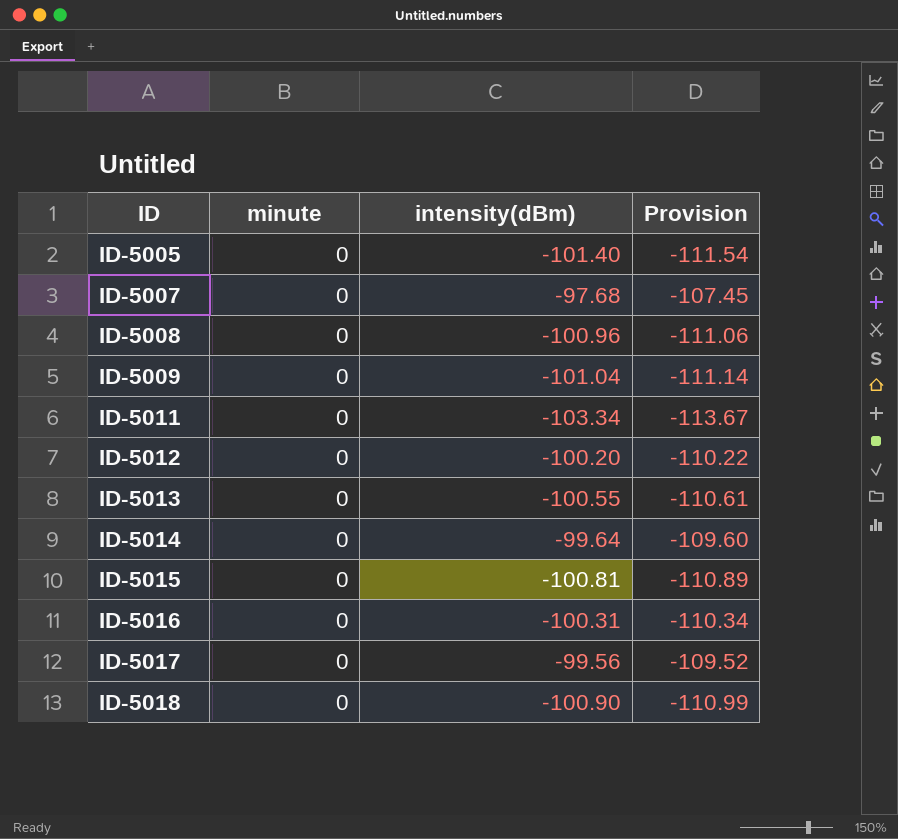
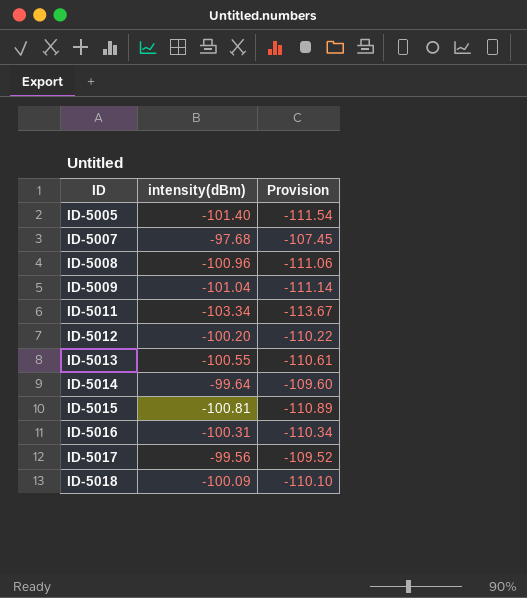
column minute | position: 2 -> none
ID-5018 | intensity(dBm): -100.90 -> -100.09
ID-5018 | Provision: -110.99 -> -110.10

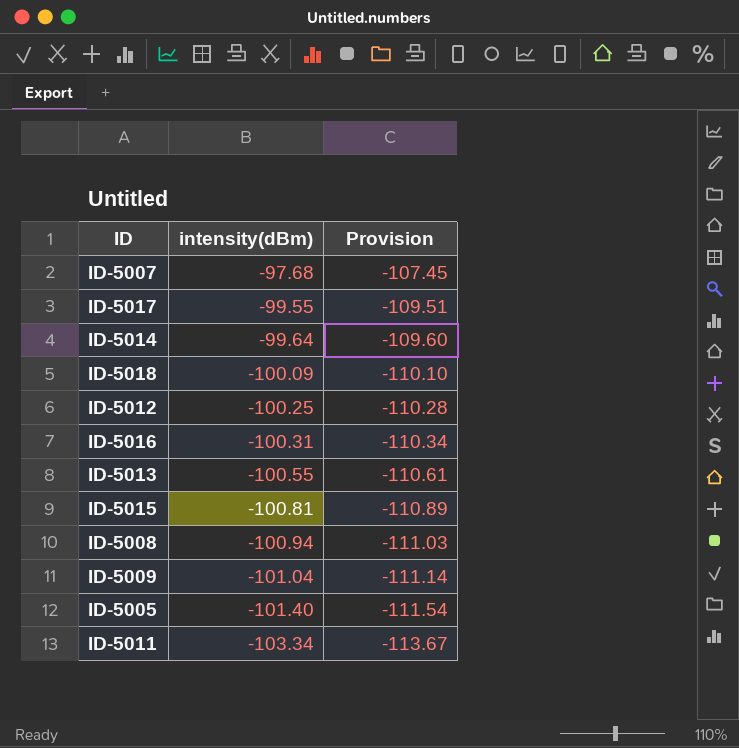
row order: ID ascending -> intensity(dBm) descending
ID-5017 | intensity(dBm): -99.56 -> -99.55
ID-5017 | Provision: -109.52 -> -109.51
ID-5012 | intensity(dBm): -100.20 -> -100.25
ID-5012 | Provision: -110.22 -> -110.28
ID-5008 | intensity(dBm): -100.96 -> -100.94
ID-5008 | Provision: -111.06 -> -111.03

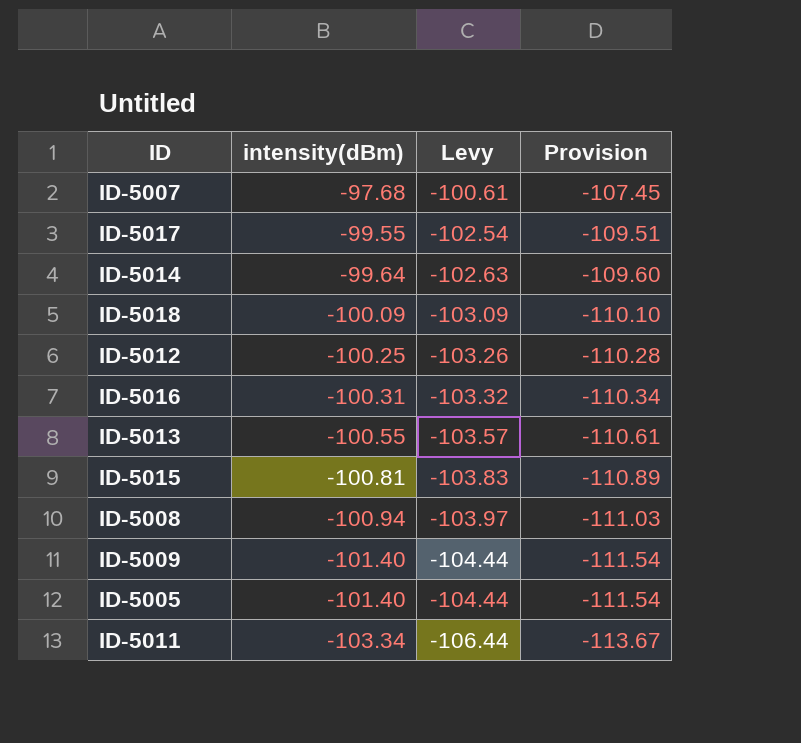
column Levy | formula: none -> [intensity(dBm)] * 1.03
ID-5009 | intensity(dBm): -101.04 -> -101.40
ID-5009 | Provision: -111.14 -> -111.54

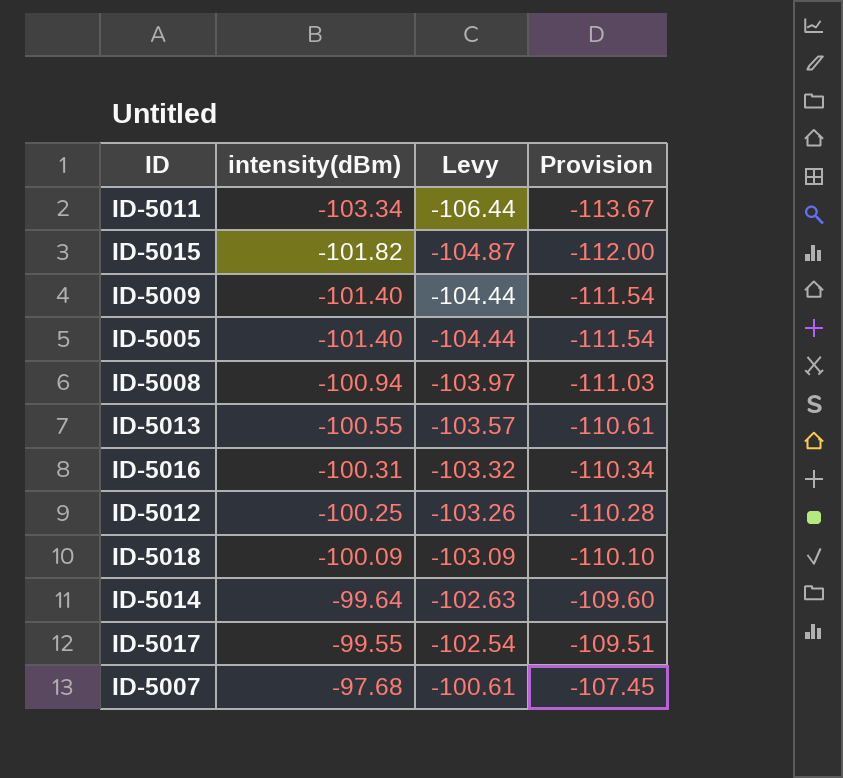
row order: intensity(dBm) descending -> intensity(dBm) ascending
ID-5015 | intensity(dBm): -100.81 -> -101.82
ID-5015 | Levy: -103.83 -> -104.87
ID-5015 | Provision: -110.89 -> -112.00

